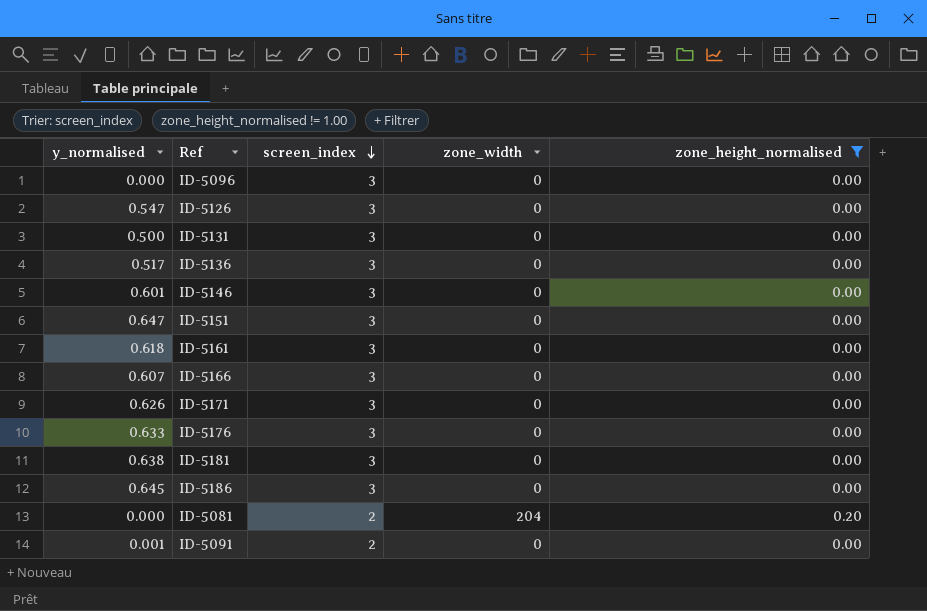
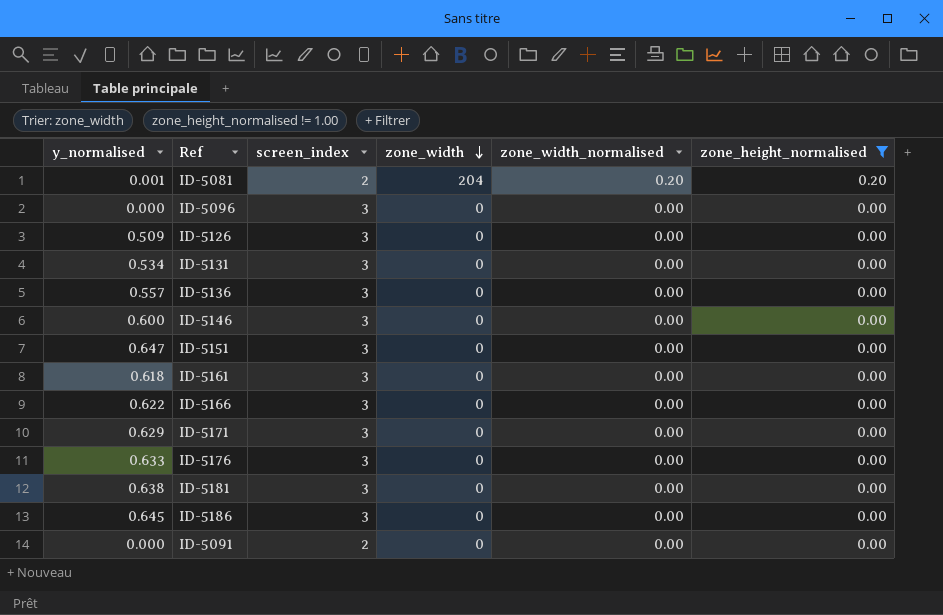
row order: screen_index descending -> zone_width descending
column zone_width_normalised | position: none -> 5
ID-5081 | y_normalised: 0.000 -> 0.001
ID-5126 | y_normalised: 0.547 -> 0.509
ID-5131 | y_normalised: 0.500 -> 0.534
ID-5136 | y_normalised: 0.517 -> 0.557
ID-5146 | y_normalised: 0.601 -> 0.600
ID-5166 | y_normalised: 0.607 -> 0.622
ID-5171 | y_normalised: 0.626 -> 0.629
ID-5091 | y_normalised: 0.001 -> 0.000

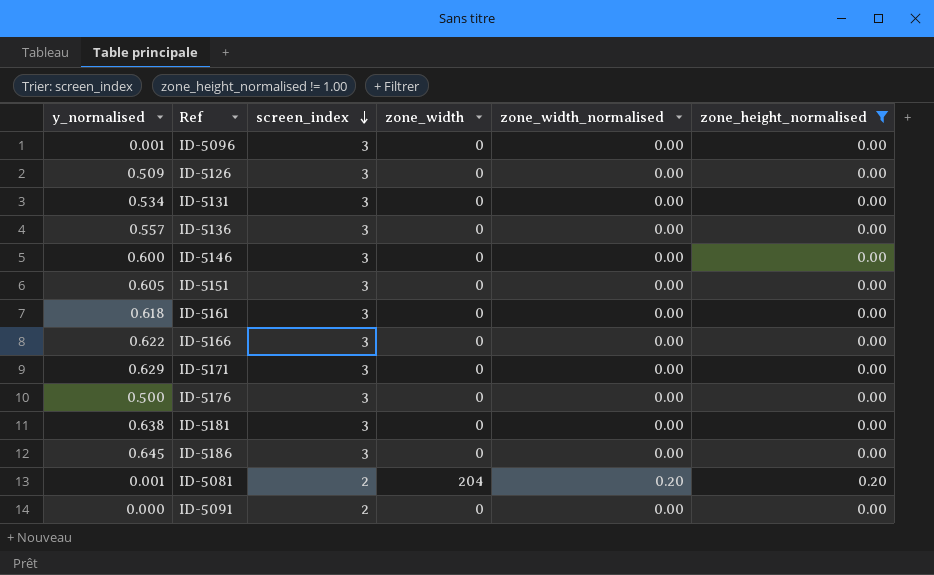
row order: zone_width descending -> screen_index descending
ID-5096 | y_normalised: 0.000 -> 0.001
ID-5151 | y_normalised: 0.647 -> 0.605
ID-5176 | y_normalised: 0.633 -> 0.500

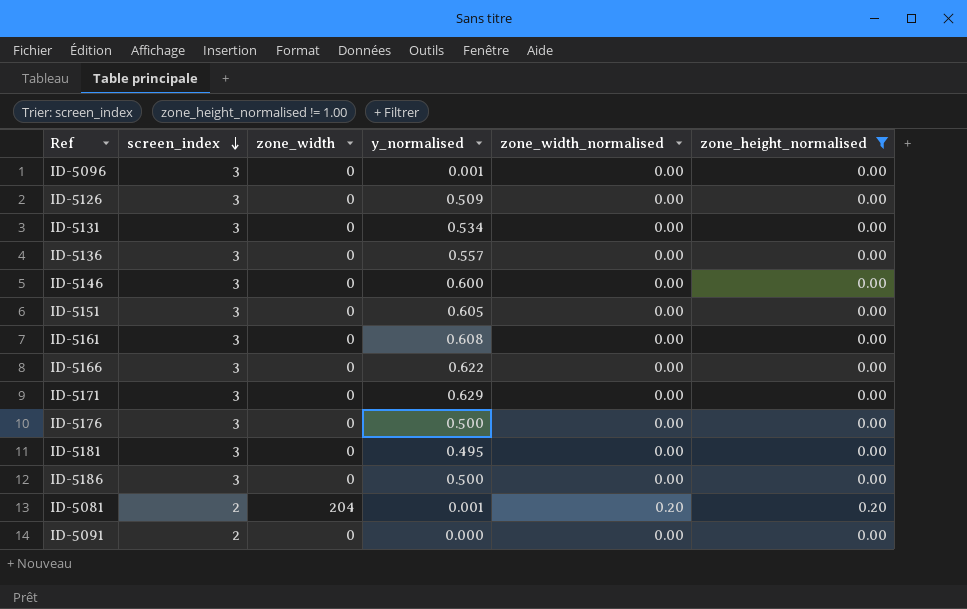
column y_normalised | position: 1 -> 4
ID-5161 | y_normalised: 0.618 -> 0.608
ID-5181 | y_normalised: 0.638 -> 0.495
ID-5186 | y_normalised: 0.645 -> 0.500

